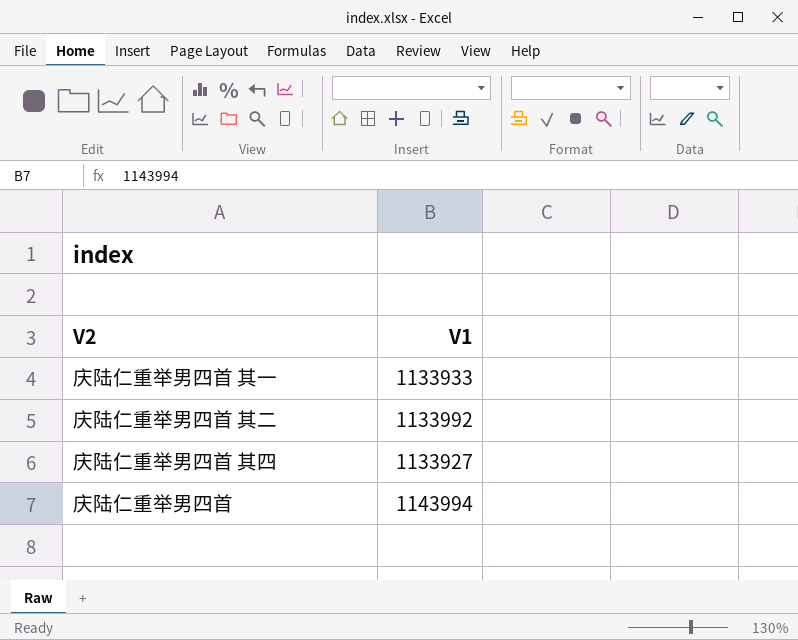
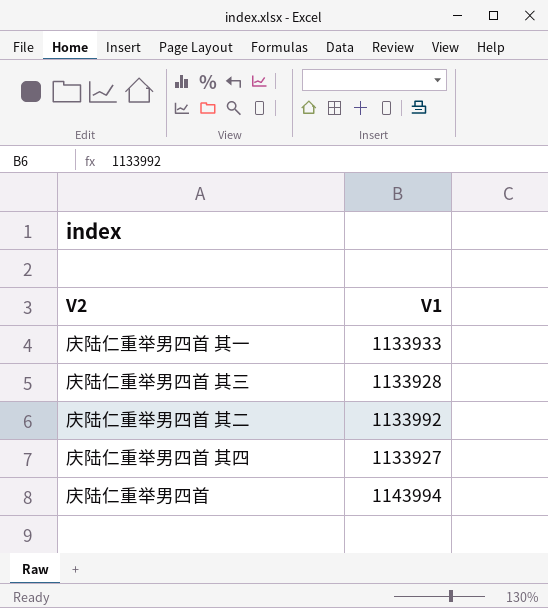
row 庆陆仁重举男四首 其三: none -> 1133928

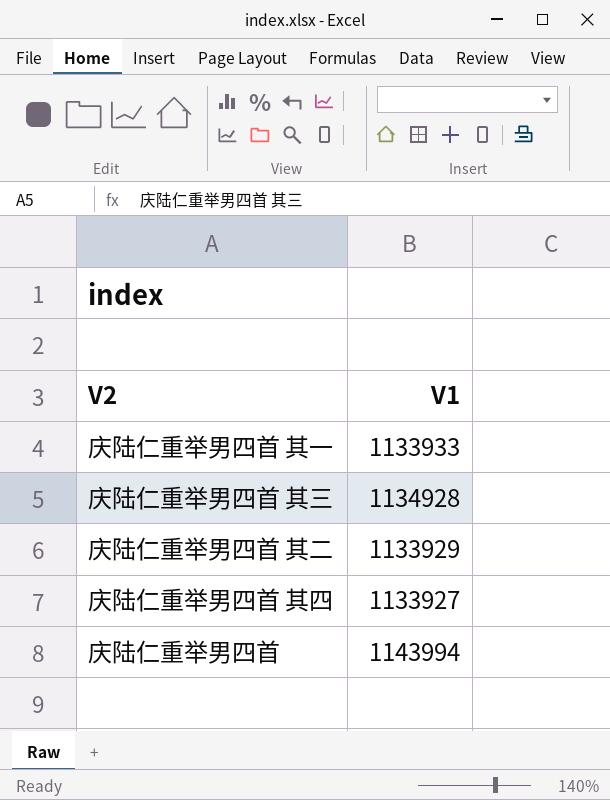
庆陆仁重举男四首 其三 | V1: 1133928 -> 1134928
庆陆仁重举男四首 其二 | V1: 1133992 -> 1133929

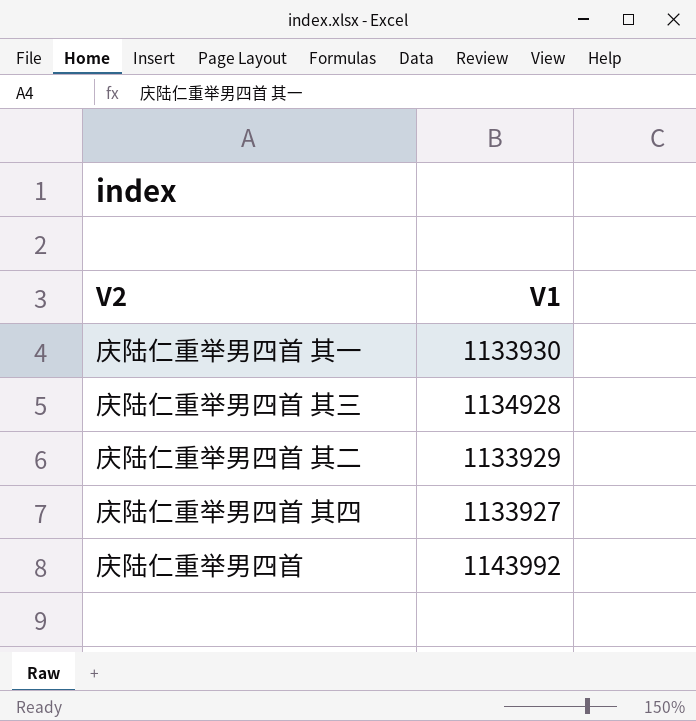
庆陆仁重举男四首 其一 | V1: 1133933 -> 1133930
庆陆仁重举男四首 | V1: 1143994 -> 1143992

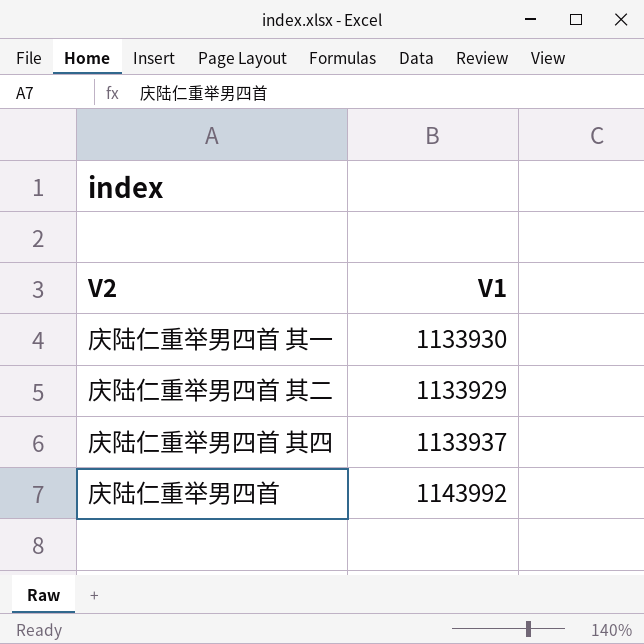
row 庆陆仁重举男四首 其三: 1134928 -> none
庆陆仁重举男四首 其四 | V1: 1133927 -> 1133937

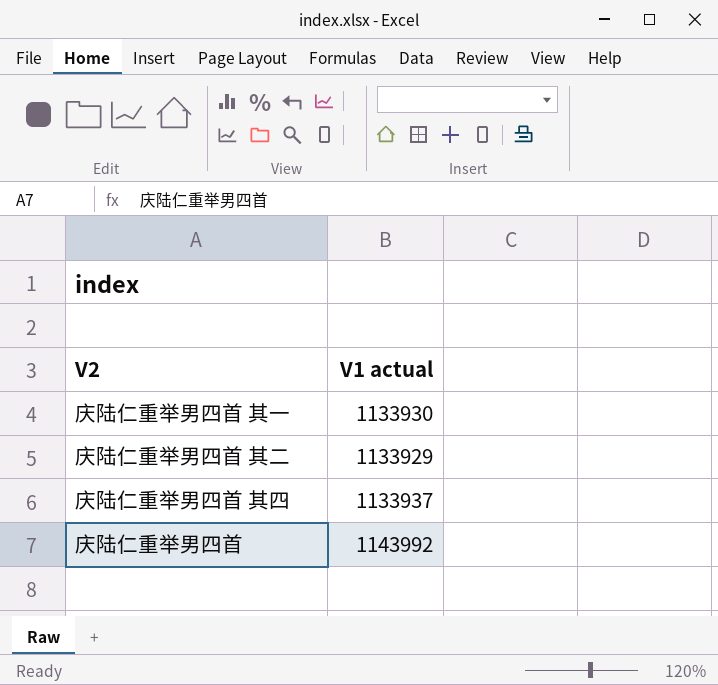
column name: V1 -> V1 actual

